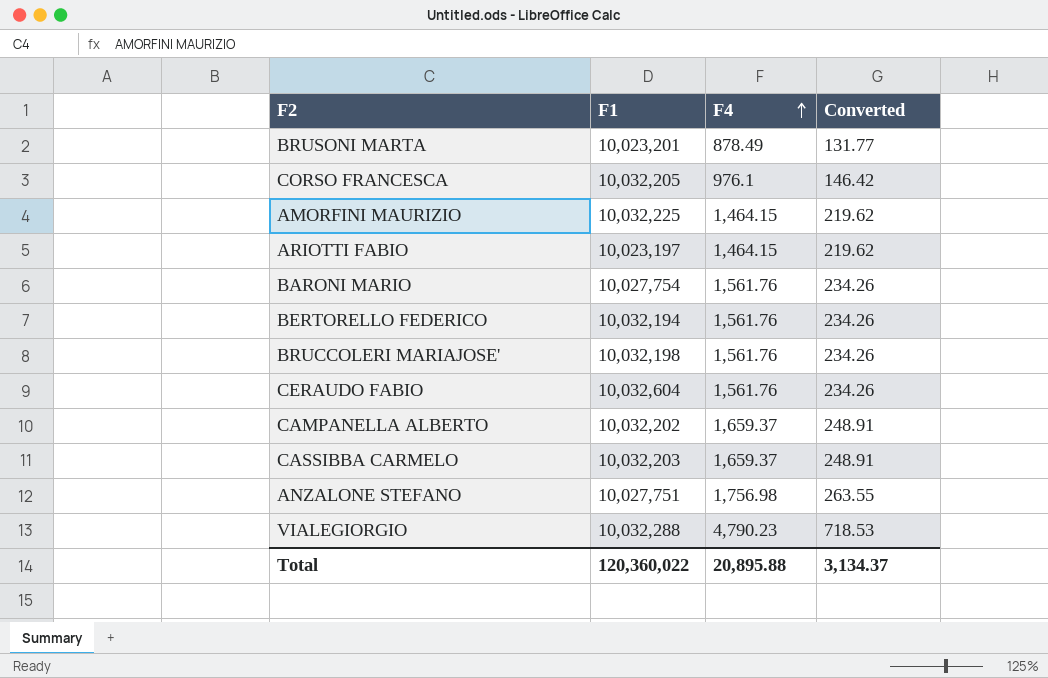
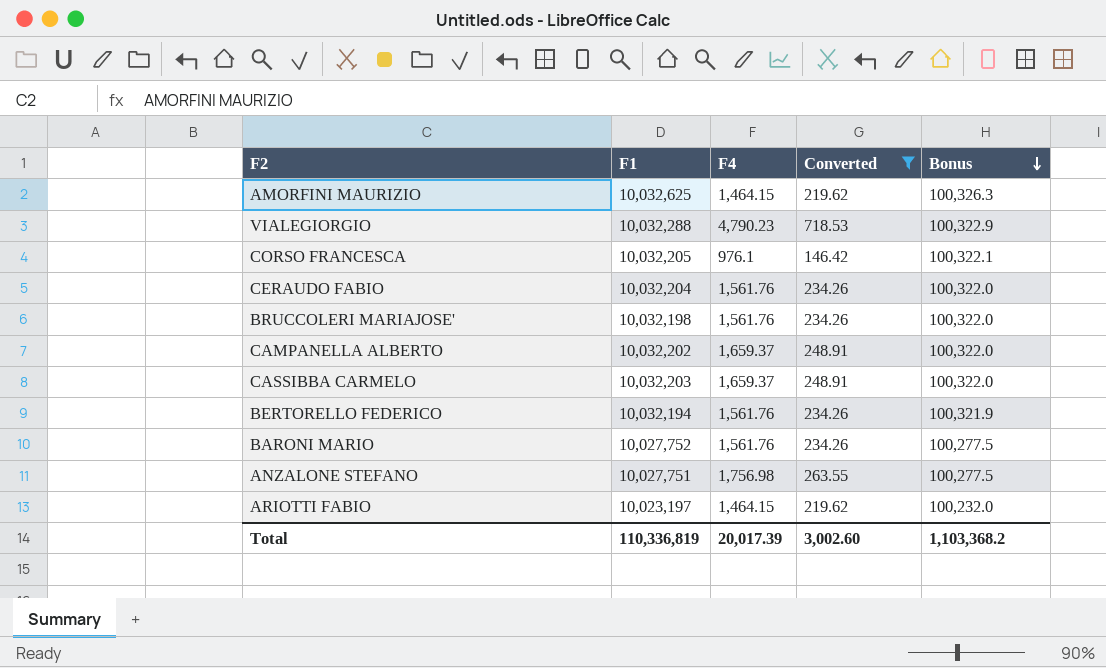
filter: none -> Converted != 131.77
row order: F4 ascending -> Bonus descending
column Bonus | formula: none -> [F1] * 0.01
AMORFINI MAURIZIO | F1: 10,032,225 -> 10,032,625
CERAUDO FABIO | F1: 10,032,604 -> 10,032,204
BARONI MARIO | F1: 10,027,754 -> 10,027,752
Total | F1: 120,360,022 -> 110,336,819
Total | F4: 20,895.88 -> 20,017.39
Total | Converted: 3,134.37 -> 3,002.60

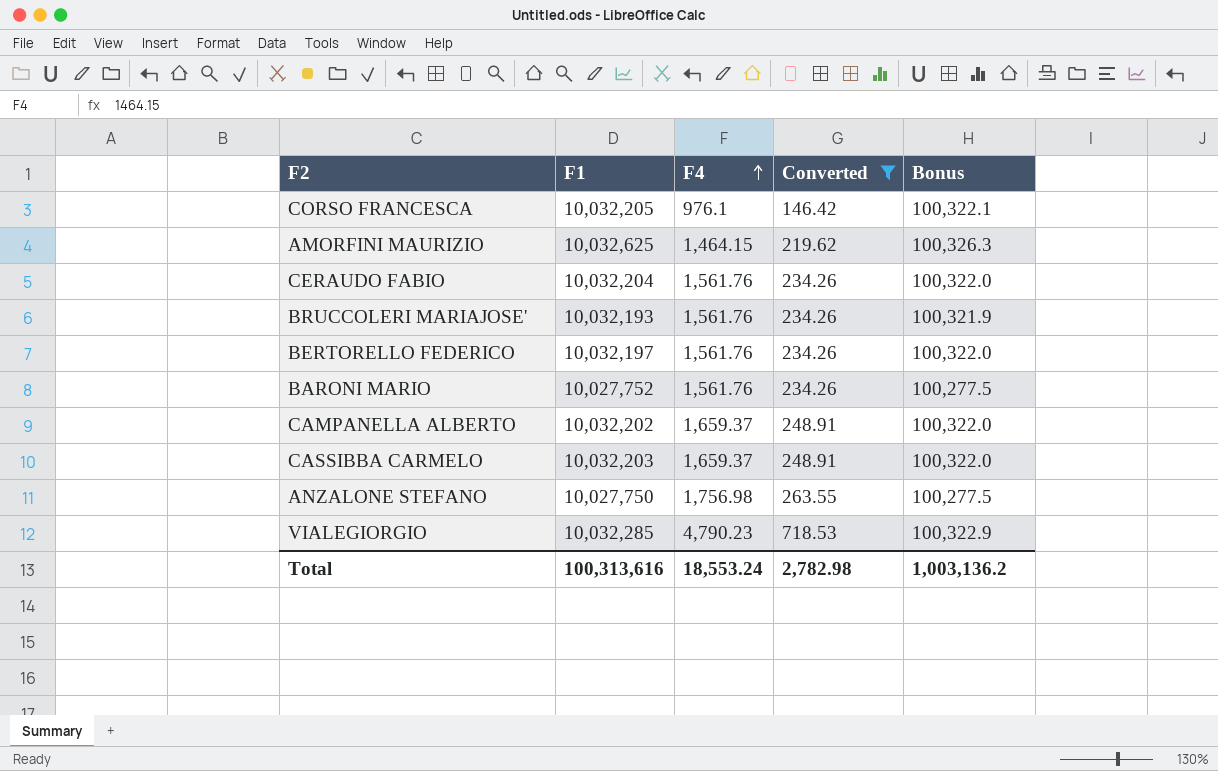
row order: Bonus descending -> F4 ascending
row ARIOTTI FABIO: 10,023,197 | 1,464.15 | 219.62 | 100,232.0 -> none
BRUCCOLERI MARIAJOSE' | F1: 10,032,198 -> 10,032,193
BRUCCOLERI MARIAJOSE' | Bonus: 100,322.0 -> 100,321.9
BERTORELLO FEDERICO | F1: 10,032,194 -> 10,032,197
BERTORELLO FEDERICO | Bonus: 100,321.9 -> 100,322.0
ANZALONE STEFANO | F1: 10,027,751 -> 10,027,750
VIALEGIORGIO | F1: 10,032,288 -> 10,032,285
Total | F1: 110,336,819 -> 100,313,616
Total | F4: 20,017.39 -> 18,553.24
Total | Converted: 3,002.60 -> 2,782.98
Total | Bonus: 1,103,368.2 -> 1,003,136.2

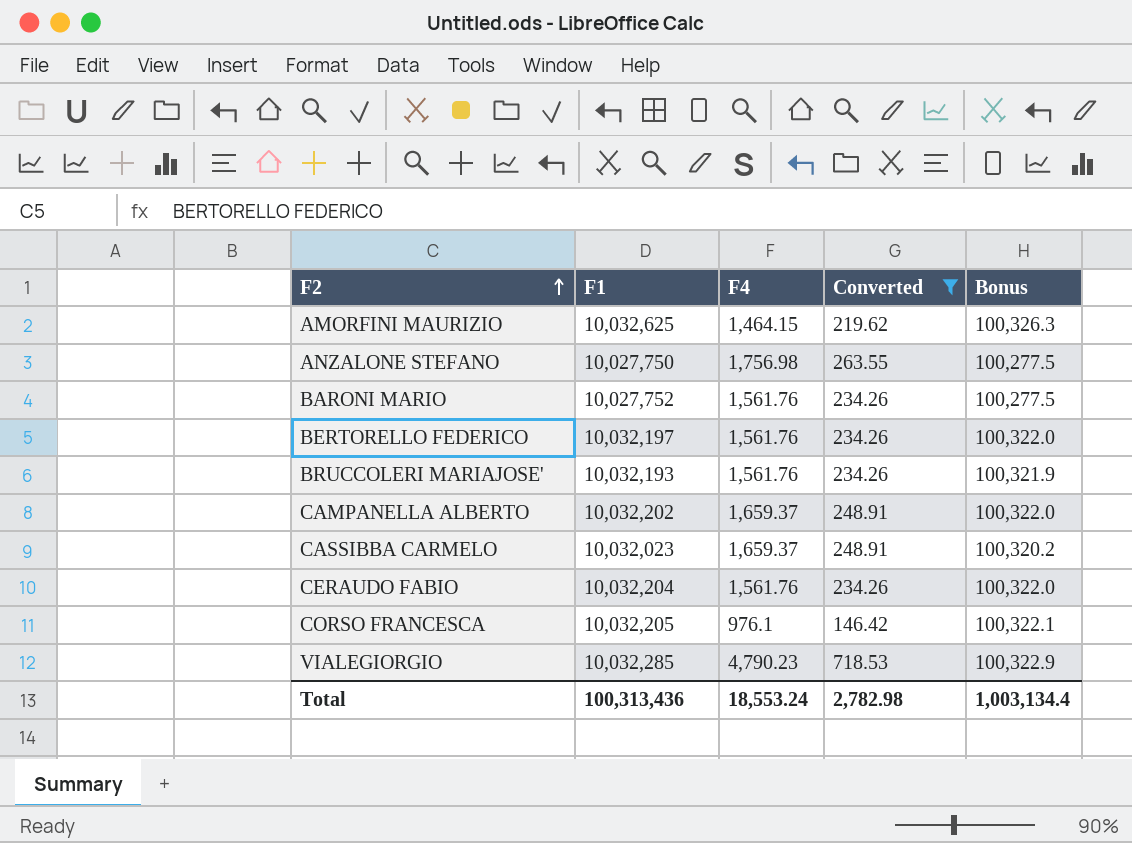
row order: F4 ascending -> F2 ascending
CASSIBBA CARMELO | F1: 10,032,203 -> 10,032,023
CASSIBBA CARMELO | Bonus: 100,322.0 -> 100,320.2
Total | F1: 100,313,616 -> 100,313,436
Total | Bonus: 1,003,136.2 -> 1,003,134.4

